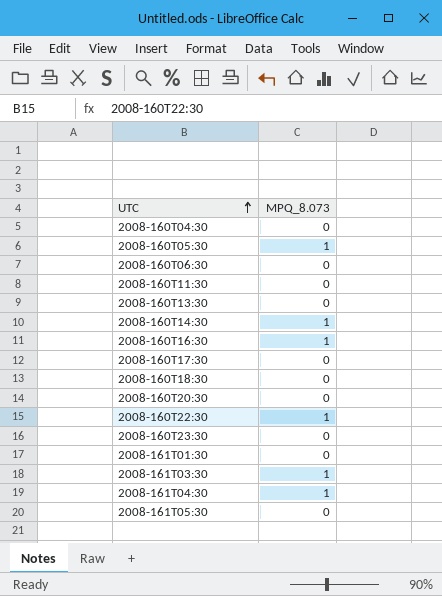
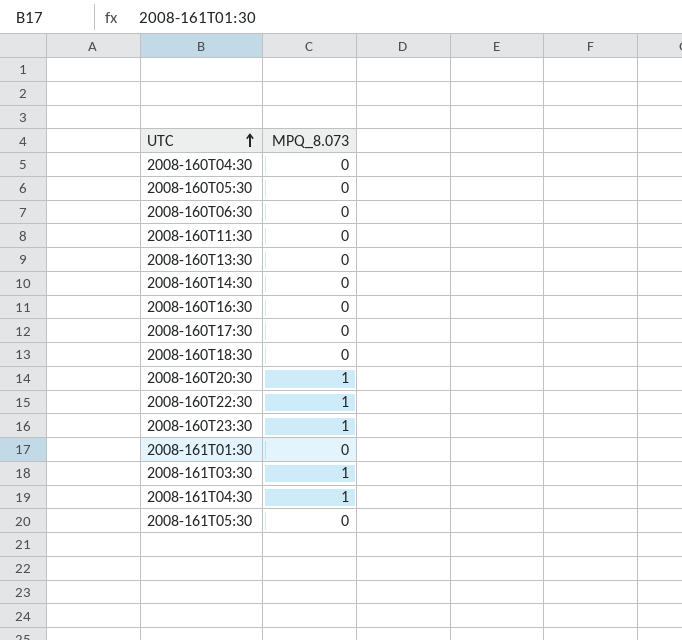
2008-160T05:30 | MPQ_8.073: 1 -> 0
2008-160T14:30 | MPQ_8.073: 1 -> 0
2008-160T16:30 | MPQ_8.073: 1 -> 0
2008-160T20:30 | MPQ_8.073: 0 -> 1
2008-160T23:30 | MPQ_8.073: 0 -> 1

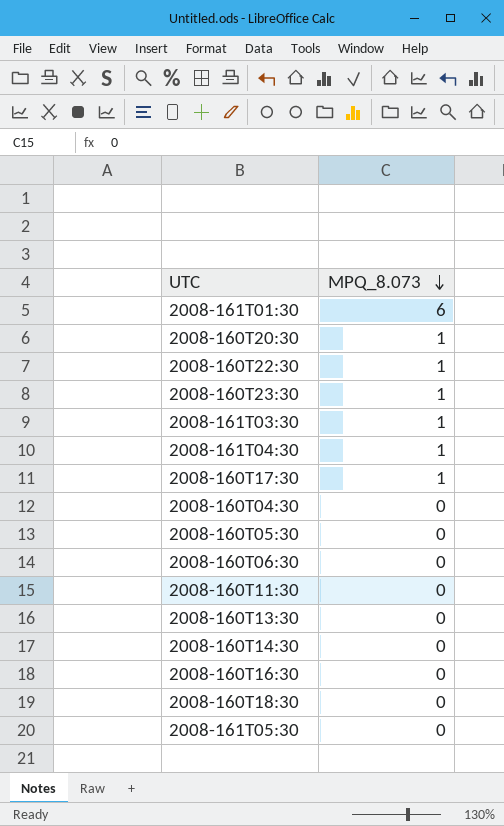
row order: UTC ascending -> MPQ_8.073 descending
2008-161T01:30 | MPQ_8.073: 0 -> 6
2008-160T17:30 | MPQ_8.073: 0 -> 1

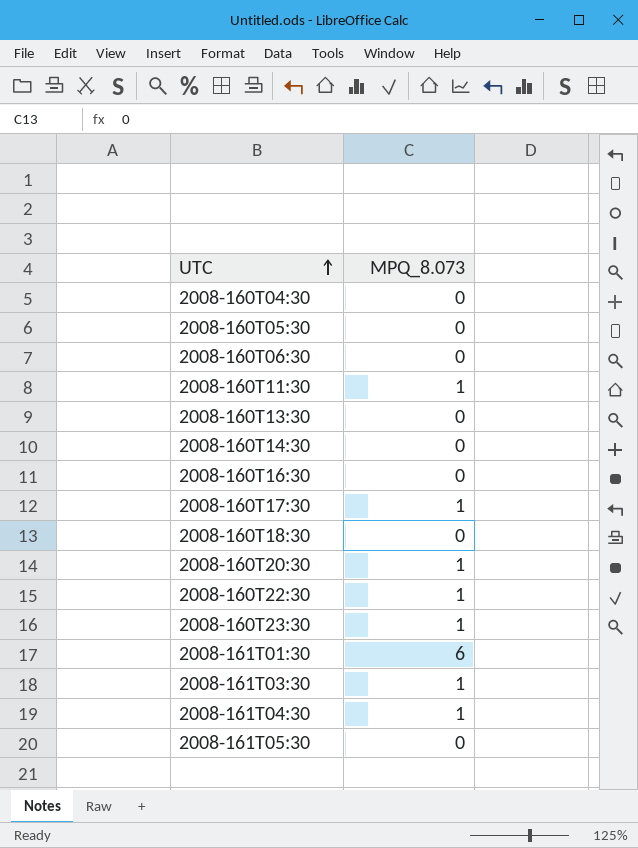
row order: MPQ_8.073 descending -> UTC ascending
2008-160T11:30 | MPQ_8.073: 0 -> 1

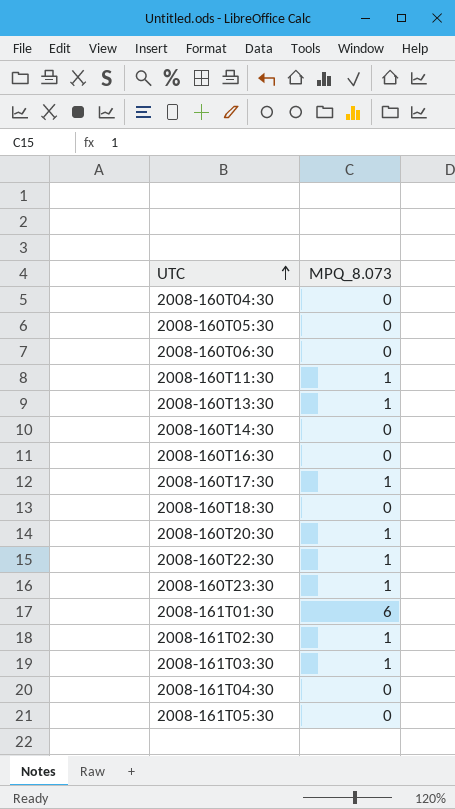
2008-160T13:30 | MPQ_8.073: 0 -> 1
row 2008-161T02:30: none -> 1
2008-161T04:30 | MPQ_8.073: 1 -> 0

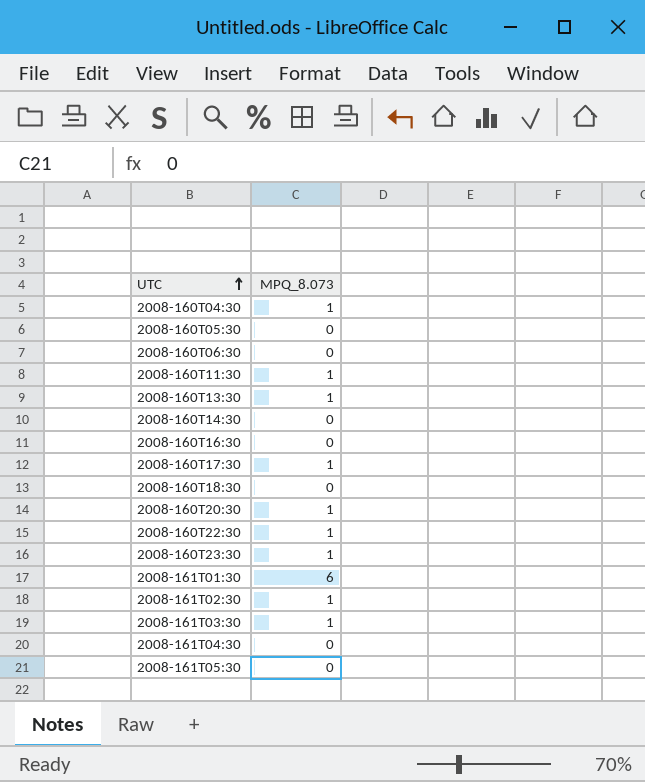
2008-160T04:30 | MPQ_8.073: 0 -> 1

